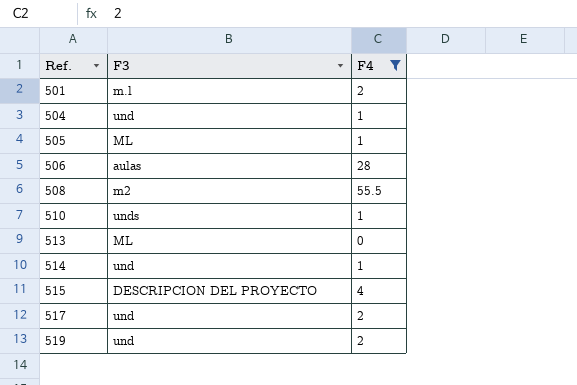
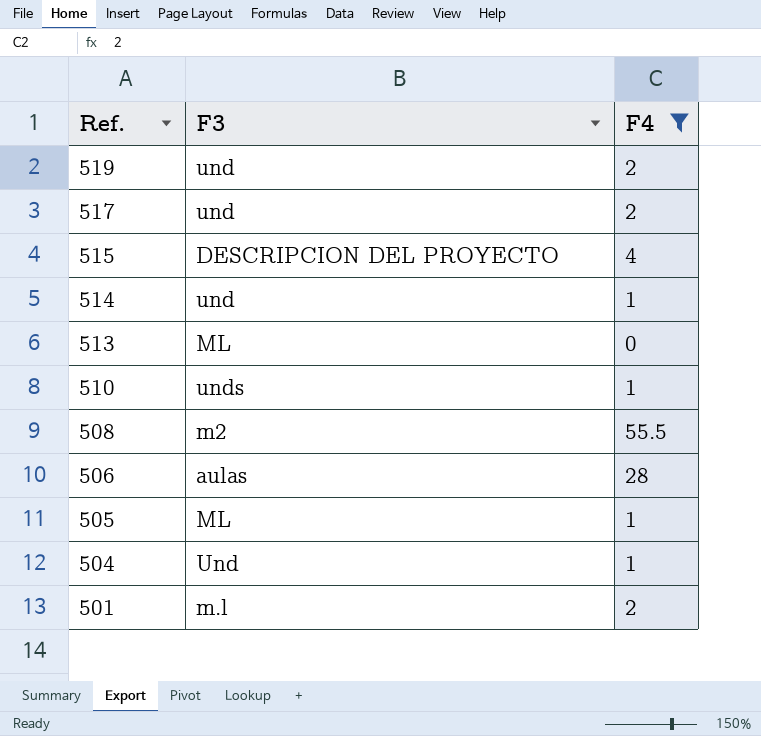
row order: Ref. ascending -> Ref. descending
504 | F3: und -> Und

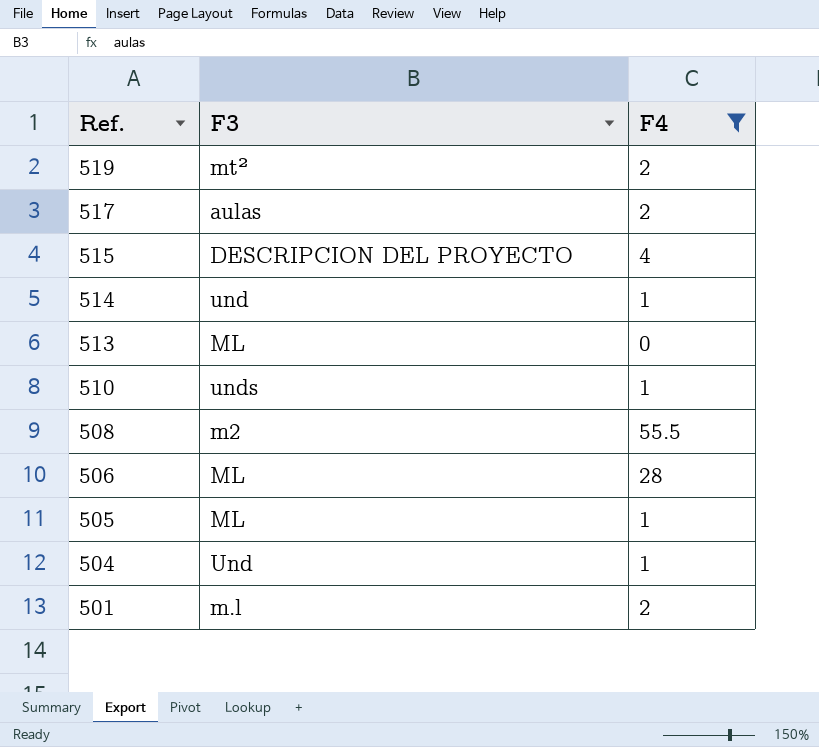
519 | F3: und -> mt²
517 | F3: und -> aulas
506 | F3: aulas -> ML

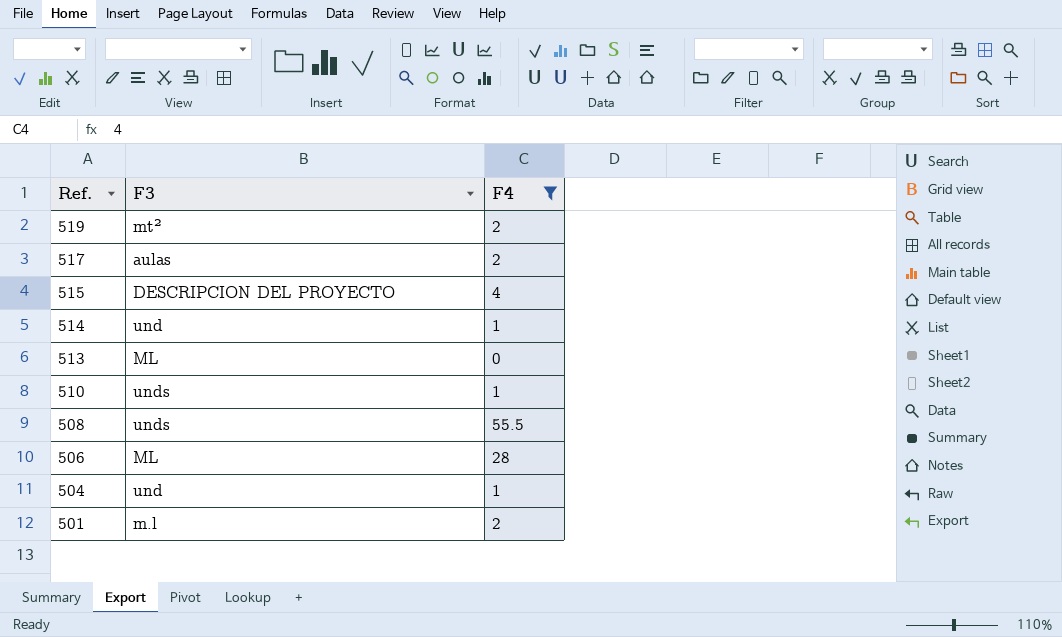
row 505: ML | 1 -> none
508 | F3: m2 -> unds
504 | F3: Und -> und

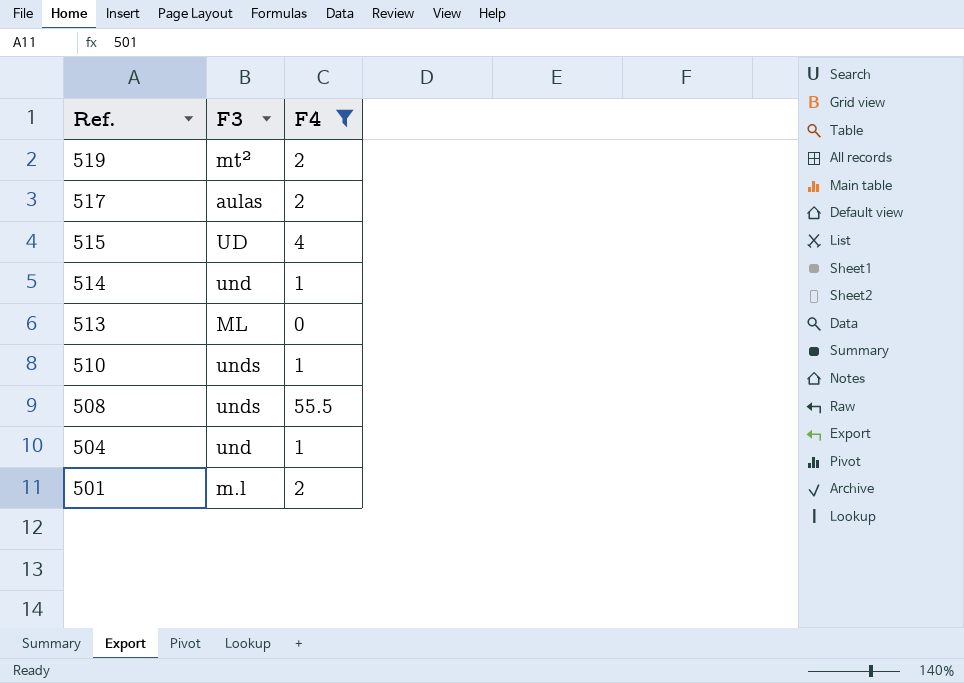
row 506: ML | 28 -> none
515 | F3: DESCRIPCION DEL PROYECTO -> UD

